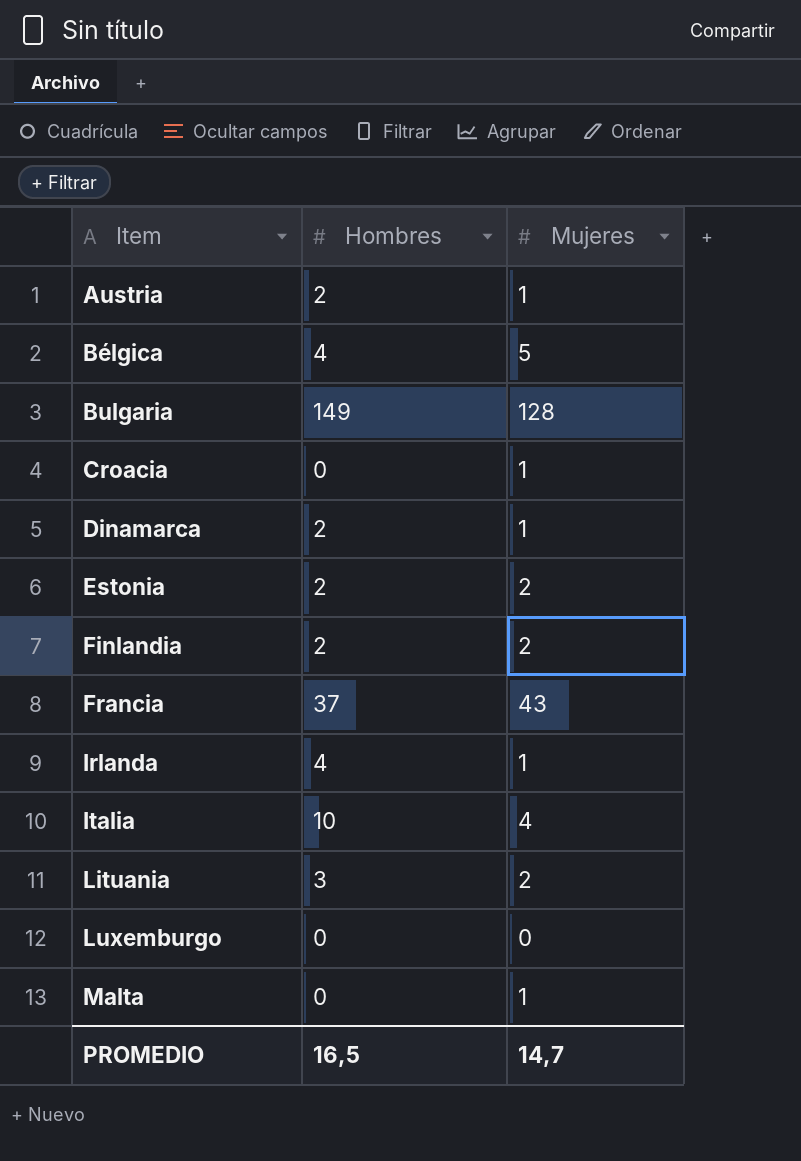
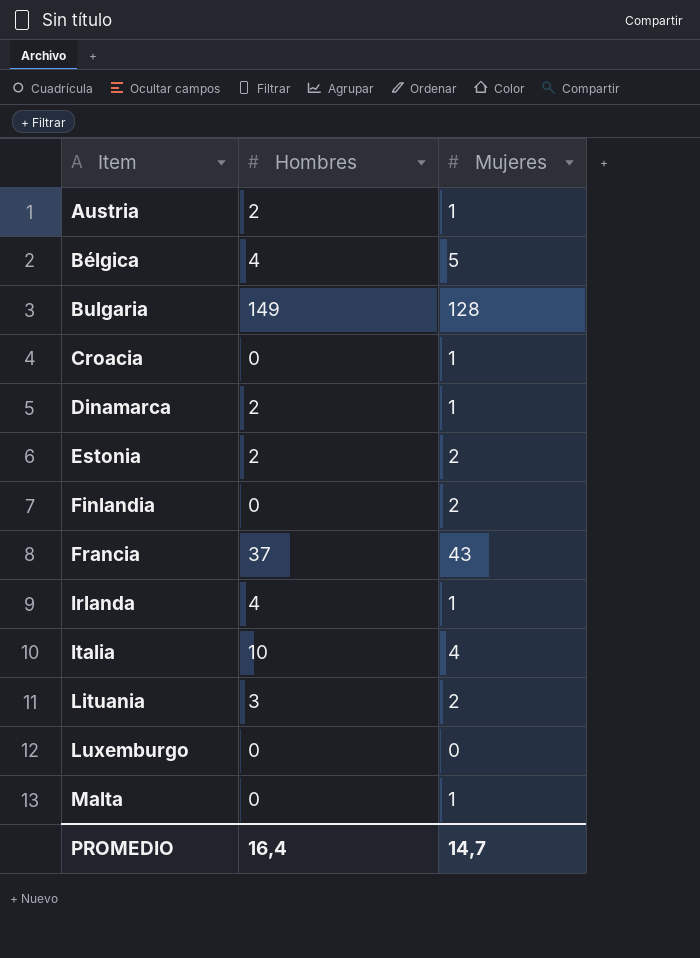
Finlandia | Hombres: 2 -> 0
PROMEDIO | Hombres: 16,5 -> 16,4

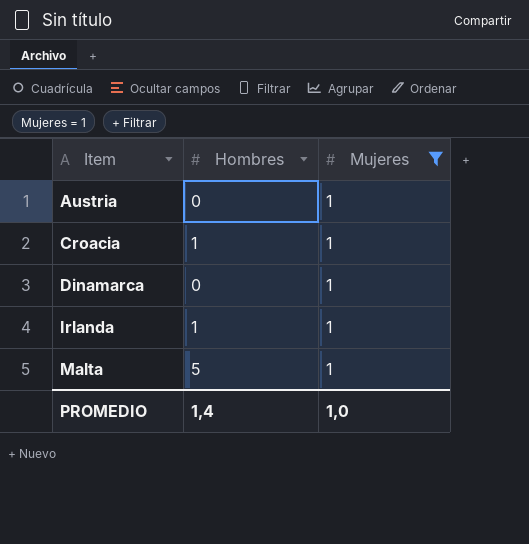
filter: none -> Mujeres = 1
Austria | Hombres: 2 -> 0
Croacia | Hombres: 0 -> 1
Dinamarca | Hombres: 2 -> 0
Irlanda | Hombres: 4 -> 1
Malta | Hombres: 0 -> 5
PROMEDIO | Hombres: 16,4 -> 1,4
PROMEDIO | Mujeres: 14,7 -> 1,0

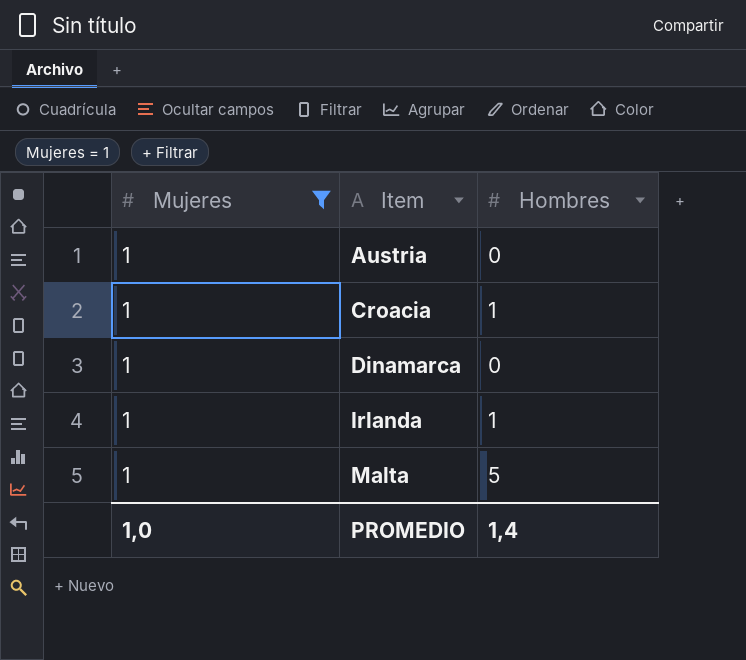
column Mujeres | position: 3 -> 1

